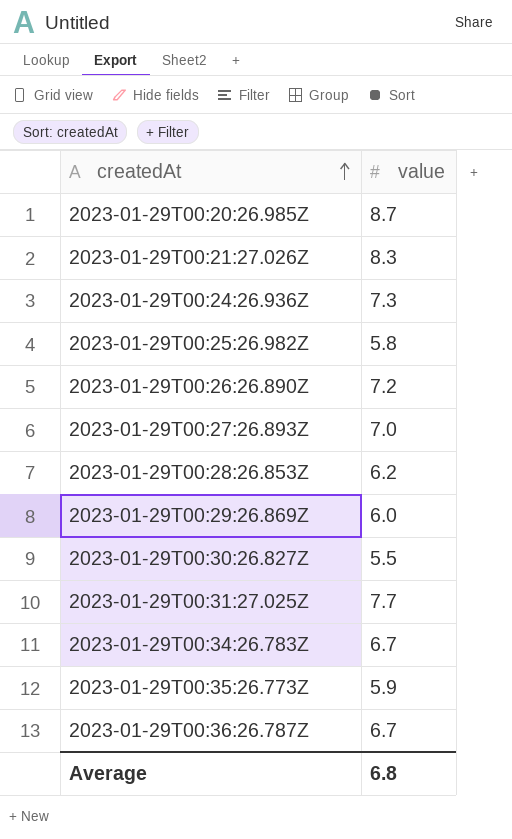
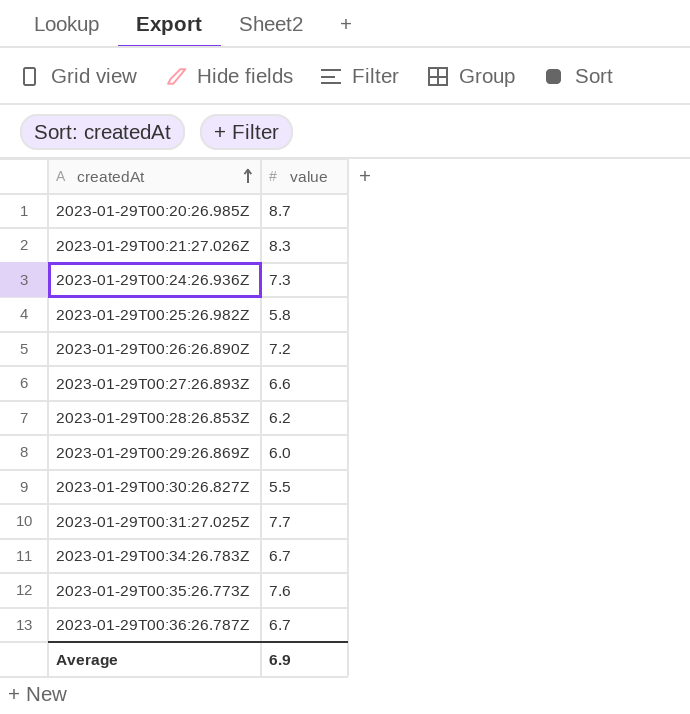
2023-01-29T00:27:26.893Z | value: 7.0 -> 6.6
2023-01-29T00:35:26.773Z | value: 5.9 -> 7.6
Average | value: 6.8 -> 6.9

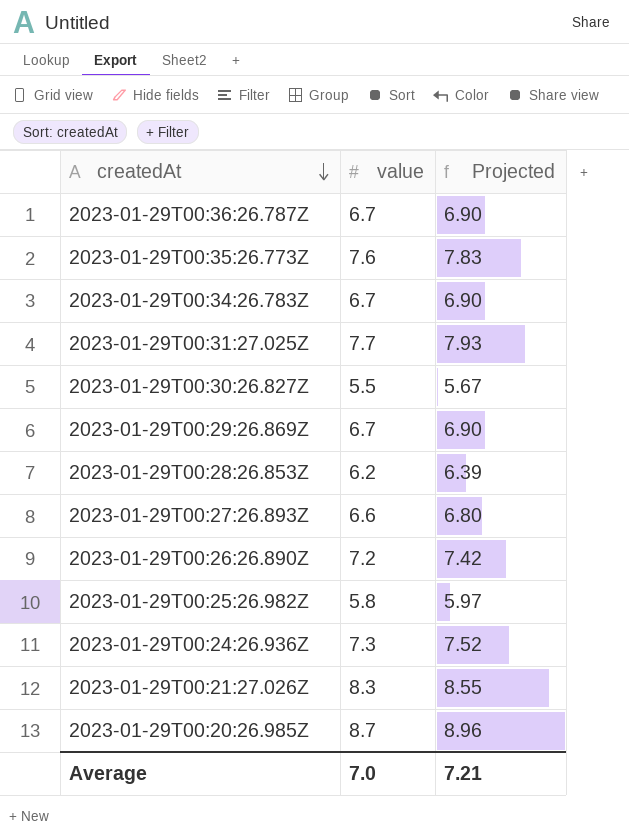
row order: createdAt ascending -> createdAt descending
column Projected | formula: none -> [value] * 1.03
2023-01-29T00:29:26.869Z | value: 6.0 -> 6.7
Average | value: 6.9 -> 7.0

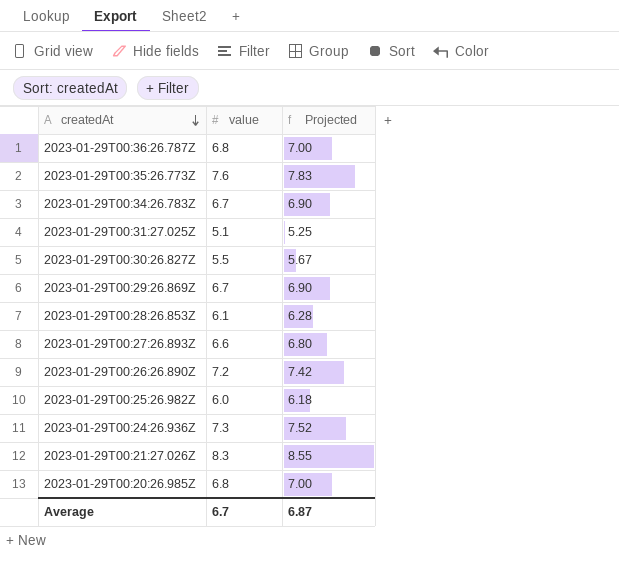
2023-01-29T00:36:26.787Z | value: 6.7 -> 6.8
2023-01-29T00:36:26.787Z | Projected: 6.90 -> 7.00
2023-01-29T00:31:27.025Z | value: 7.7 -> 5.1
2023-01-29T00:31:27.025Z | Projected: 7.93 -> 5.25
2023-01-29T00:28:26.853Z | value: 6.2 -> 6.1
2023-01-29T00:28:26.853Z | Projected: 6.39 -> 6.28
2023-01-29T00:25:26.982Z | value: 5.8 -> 6.0
2023-01-29T00:25:26.982Z | Projected: 5.97 -> 6.18
2023-01-29T00:20:26.985Z | value: 8.7 -> 6.8
2023-01-29T00:20:26.985Z | Projected: 8.96 -> 7.00
Average | value: 7.0 -> 6.7
Average | Projected: 7.21 -> 6.87

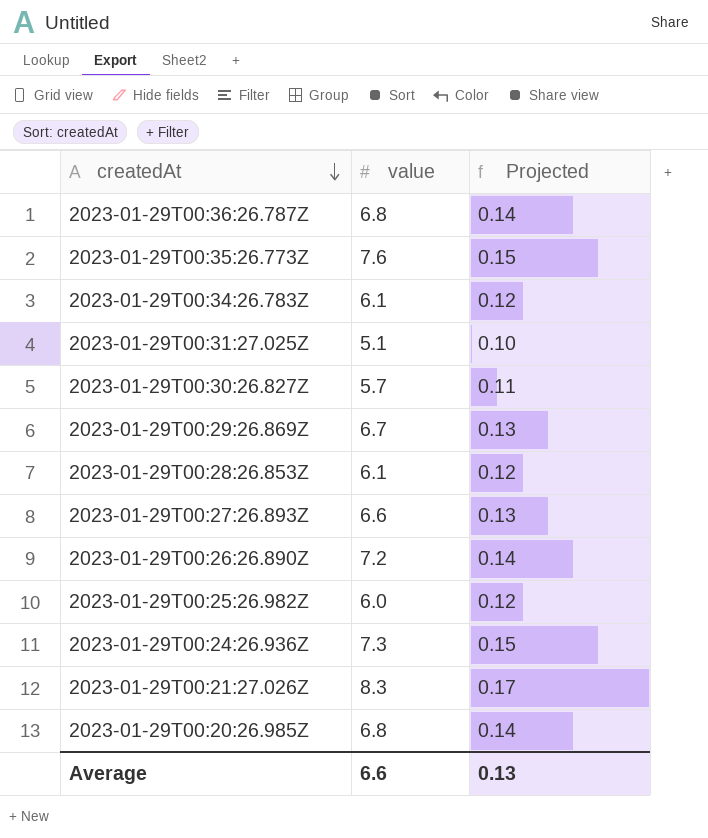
column Projected | formula: [value] * 1.03 -> [value] * 0.02
2023-01-29T00:34:26.783Z | value: 6.7 -> 6.1
2023-01-29T00:30:26.827Z | value: 5.5 -> 5.7
Average | value: 6.7 -> 6.6
Average | Projected: 6.87 -> 0.13

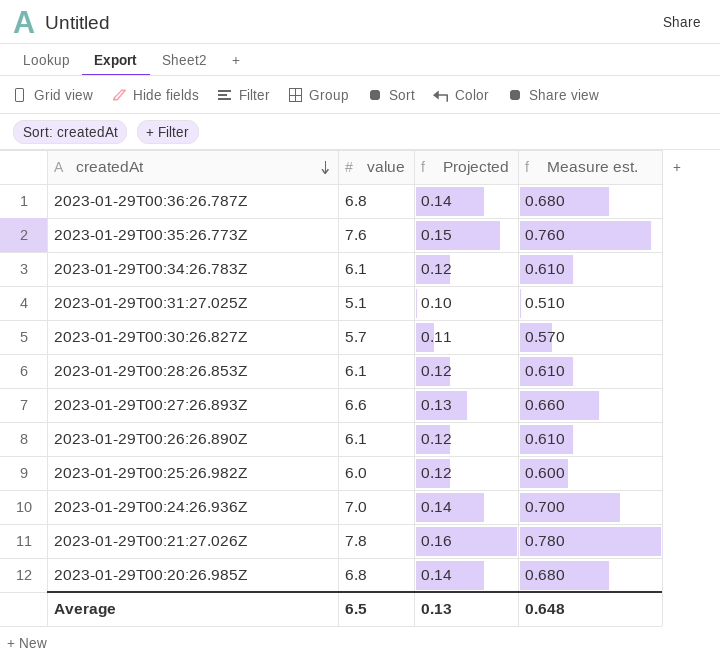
column Measure est. | formula: none -> [value] * 0.1
row 2023-01-29T00:29:26.869Z: 6.7 | 0.13 -> none
2023-01-29T00:26:26.890Z | value: 7.2 -> 6.1
2023-01-29T00:26:26.890Z | Projected: 0.14 -> 0.12
2023-01-29T00:24:26.936Z | value: 7.3 -> 7.0
2023-01-29T00:24:26.936Z | Projected: 0.15 -> 0.14
2023-01-29T00:21:27.026Z | value: 8.3 -> 7.8
2023-01-29T00:21:27.026Z | Projected: 0.17 -> 0.16
Average | value: 6.6 -> 6.5

